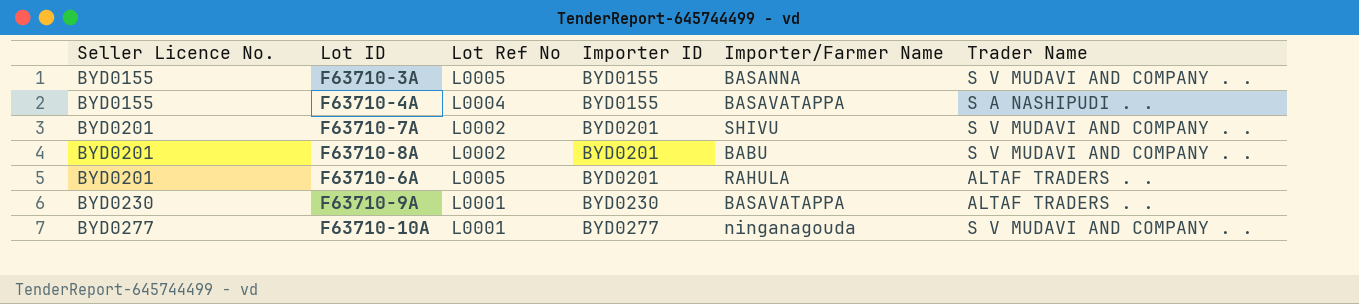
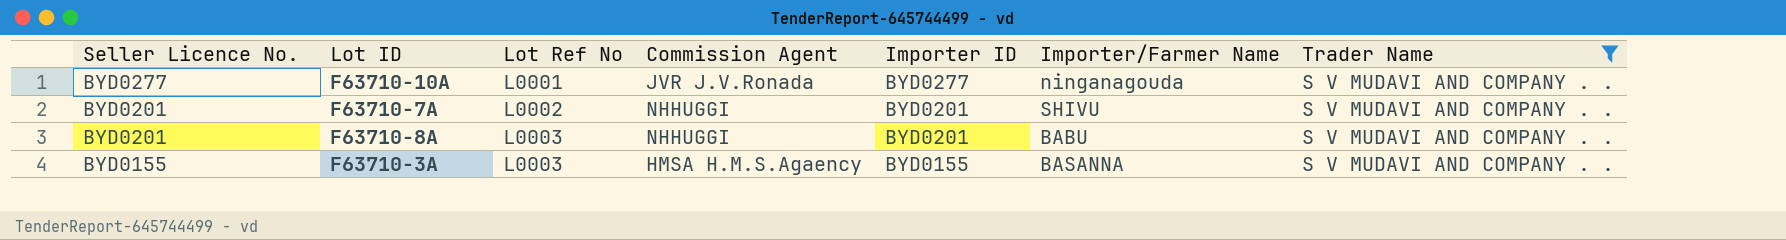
filter: none -> Trader Name = S V MUDAVI AND COMPANY . .
row order: Seller Licence No. ascending -> Seller Licence No. descending
column Commission Agent | position: none -> 4
F63710-8A | Lot Ref No: L0002 -> L0003
F63710-3A | Lot Ref No: L0005 -> L0003

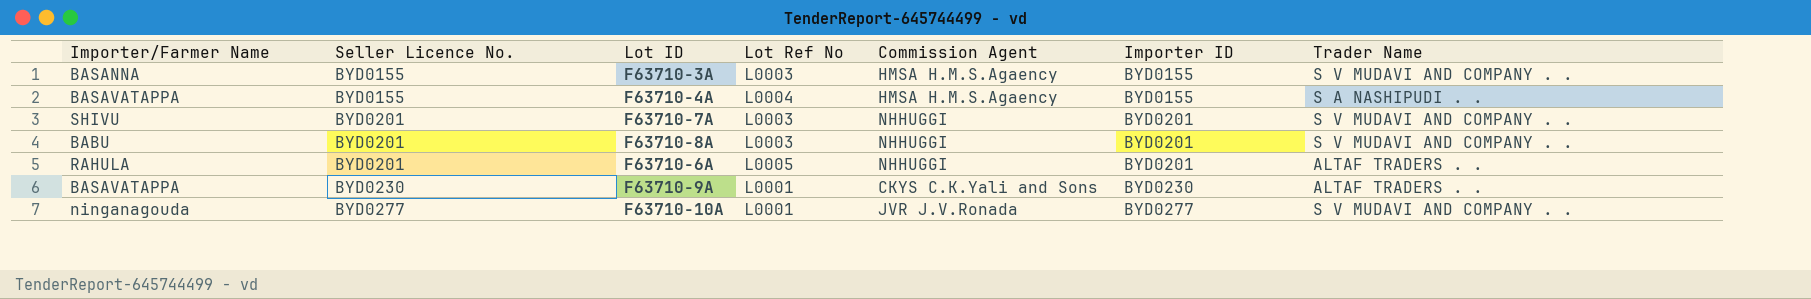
filter: Trader Name = S V MUDAVI AND COMPANY . . -> none
row order: Seller Licence No. descending -> Seller Licence No. ascending
column Importer/Farmer Name | position: 6 -> 1
F63710-7A | Lot Ref No: L0002 -> L0003

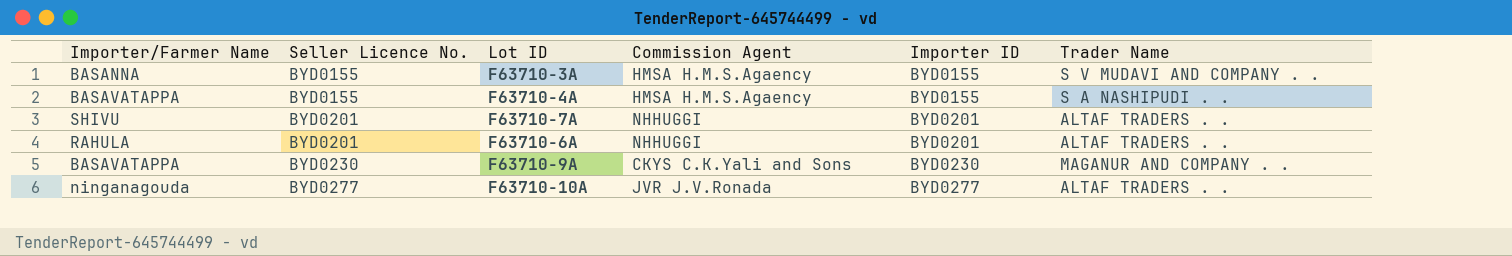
column Lot Ref No | position: 4 -> none
row F63710-8A: BABU | BYD0201 | L0003 | NHHUGGI | BYD0201 | S V MUDAVI AND COMPANY . . -> none
F63710-7A | Trader Name: S V MUDAVI AND COMPANY . . -> ALTAF TRADERS . .
F63710-9A | Trader Name: ALTAF TRADERS . . -> MAGANUR AND COMPANY . .
F63710-10A | Trader Name: S V MUDAVI AND COMPANY . . -> ALTAF TRADERS . .

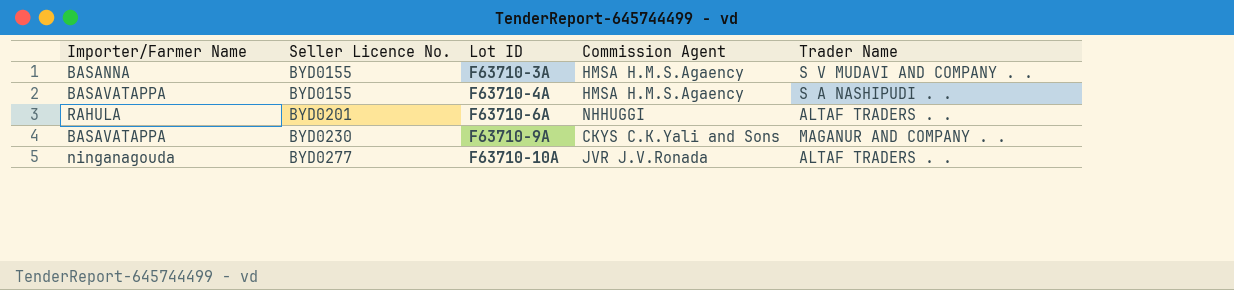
column Importer ID | position: 5 -> none
row F63710-7A: SHIVU | BYD0201 | NHHUGGI | BYD0201 | ALTAF TRADERS . . -> none

